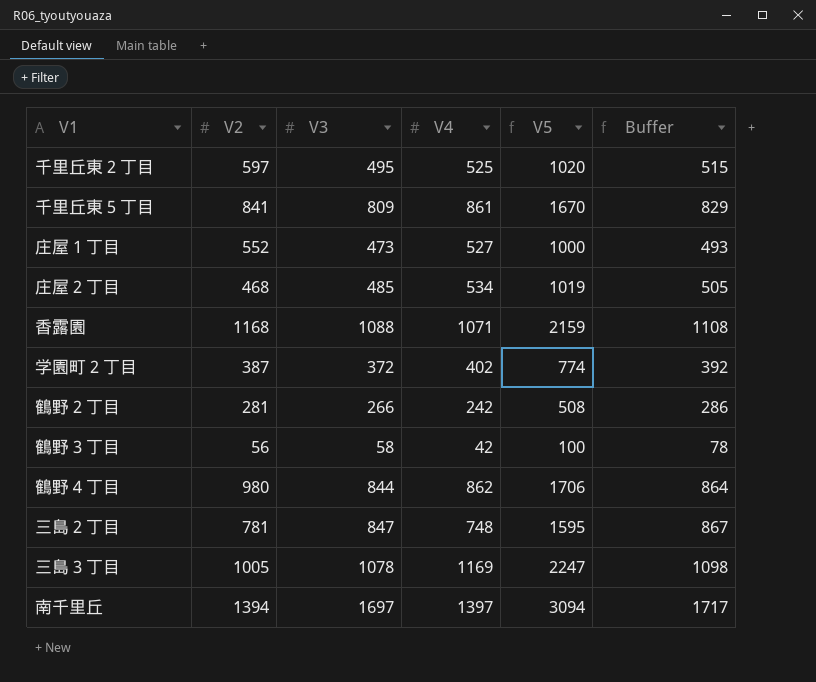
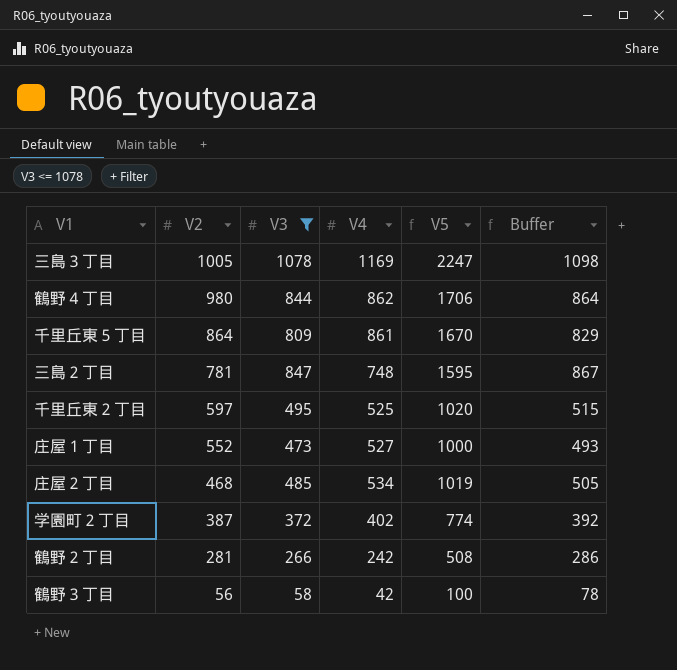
filter: none -> V3 <= 1078
row order: none -> V2 descending
千里丘東５丁目 | V2: 841 -> 864

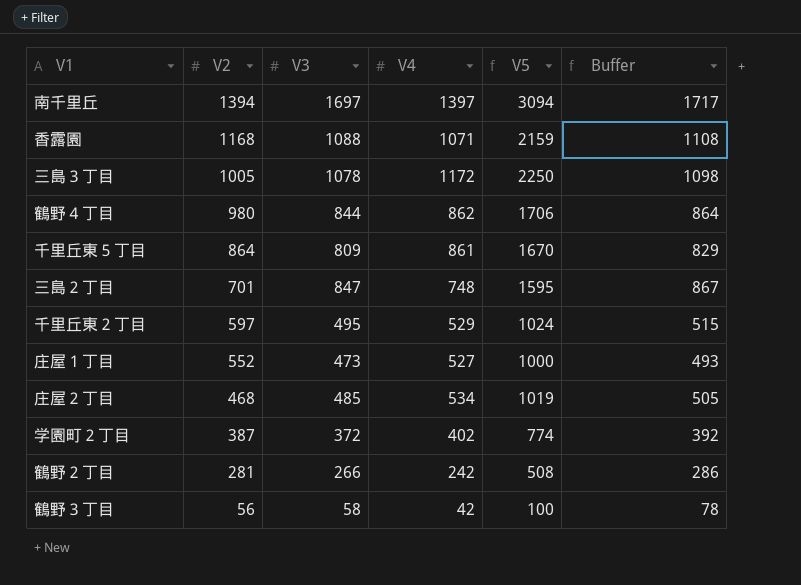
filter: V3 <= 1078 -> none
三島３丁目 | V4: 1169 -> 1172
三島３丁目 | V5: 2247 -> 2250
三島２丁目 | V2: 781 -> 701
千里丘東２丁目 | V4: 525 -> 529
千里丘東２丁目 | V5: 1020 -> 1024

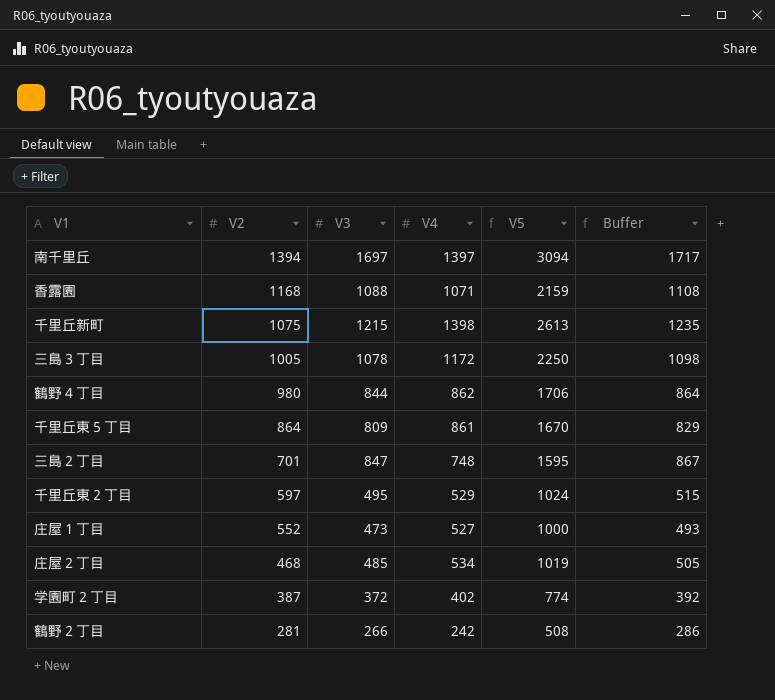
row 鶴野３丁目: 56 | 58 | 42 | 100 | 78 -> none
row 千里丘新町: none -> 1075 | 1215 | 1398 | 2613 | 1235

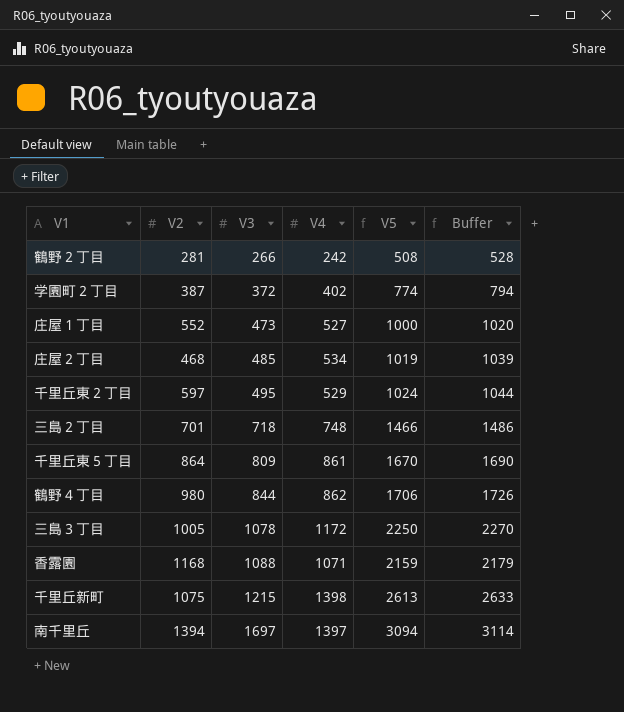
row order: V2 descending -> V3 ascending
column Buffer | formula: [V3] + 20 -> [V5] + 20
三島２丁目 | V3: 847 -> 718
三島２丁目 | V5: 1595 -> 1466

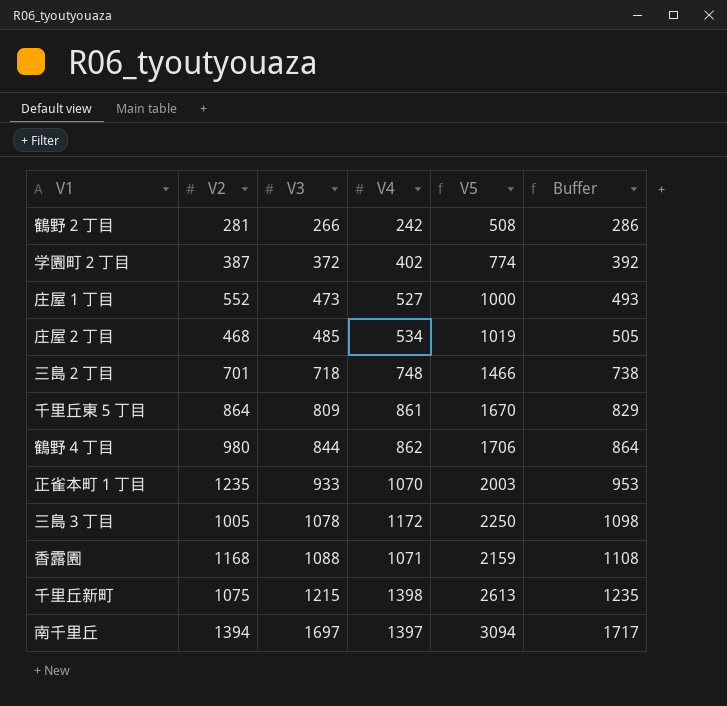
column Buffer | formula: [V5] + 20 -> [V3] + 20
row 千里丘東２丁目: 597 | 495 | 529 | 1024 | 1044 -> none
row 正雀本町１丁目: none -> 1235 | 933 | 1070 | 2003 | 953

